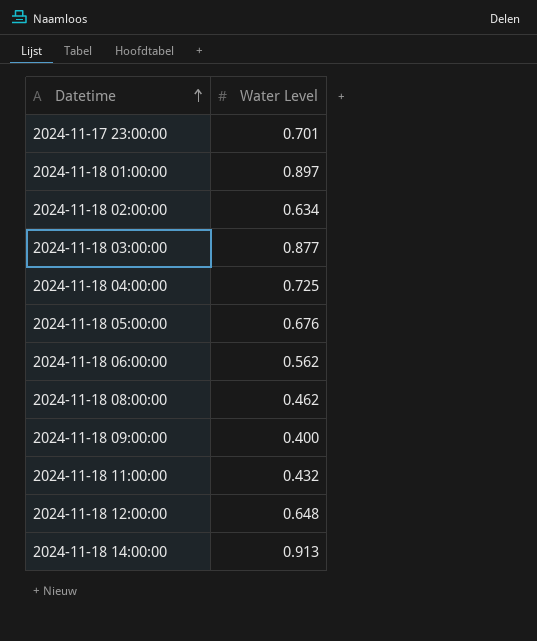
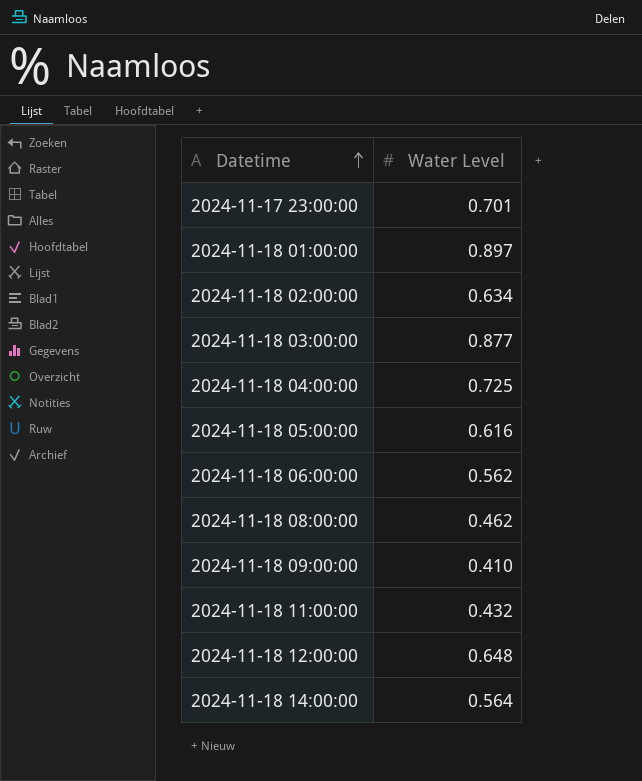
2024-11-18 05:00:00 | Water Level: 0.676 -> 0.616
2024-11-18 09:00:00 | Water Level: 0.400 -> 0.410
2024-11-18 14:00:00 | Water Level: 0.913 -> 0.564

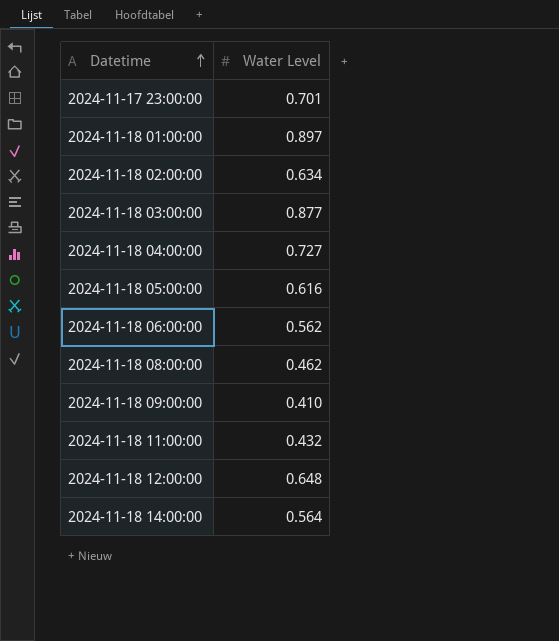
2024-11-18 04:00:00 | Water Level: 0.725 -> 0.727

